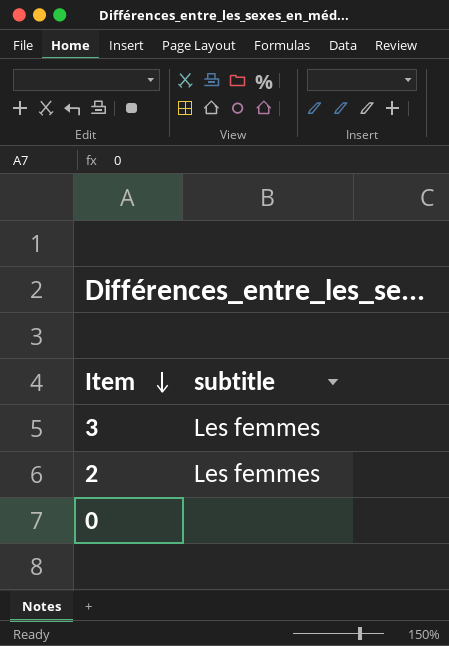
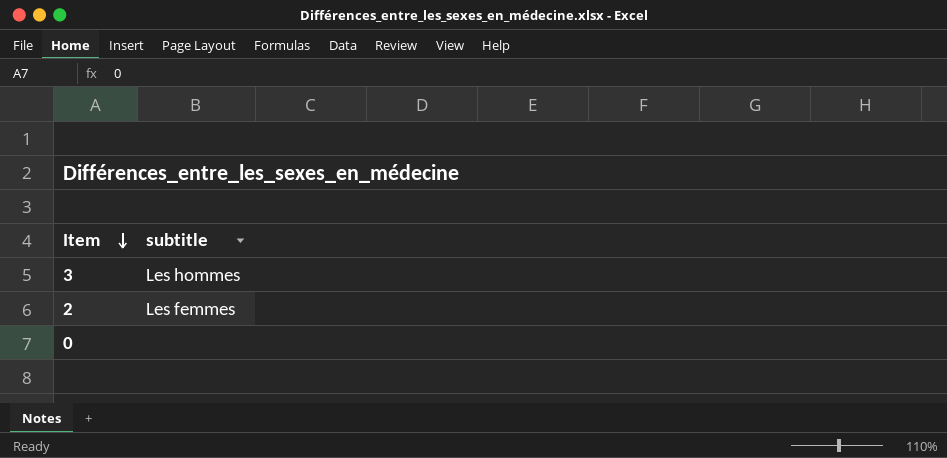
3 | subtitle: Les femmes -> Les hommes

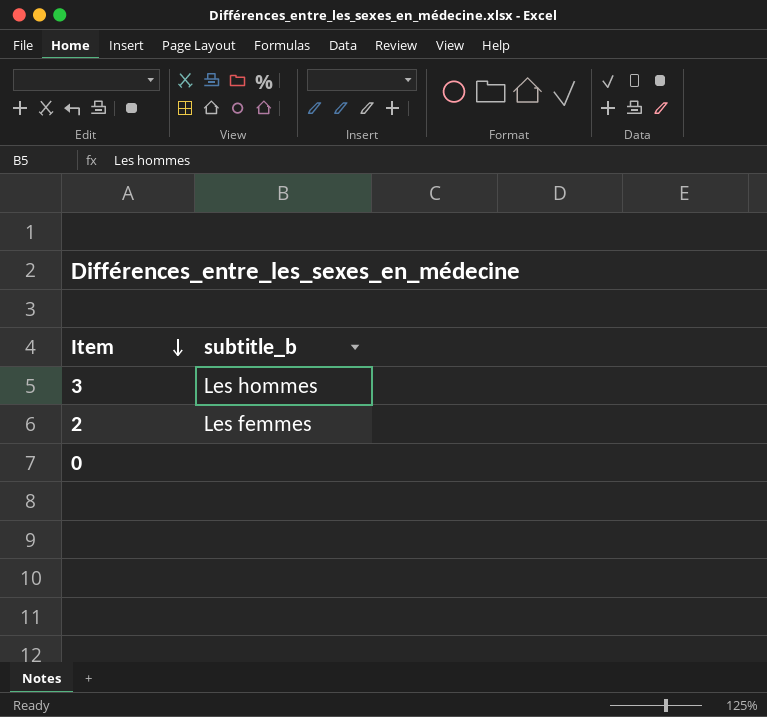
column name: subtitle -> subtitle_b

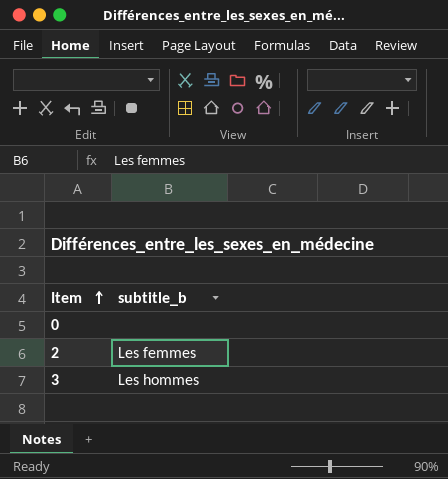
row order: Item descending -> Item ascending

